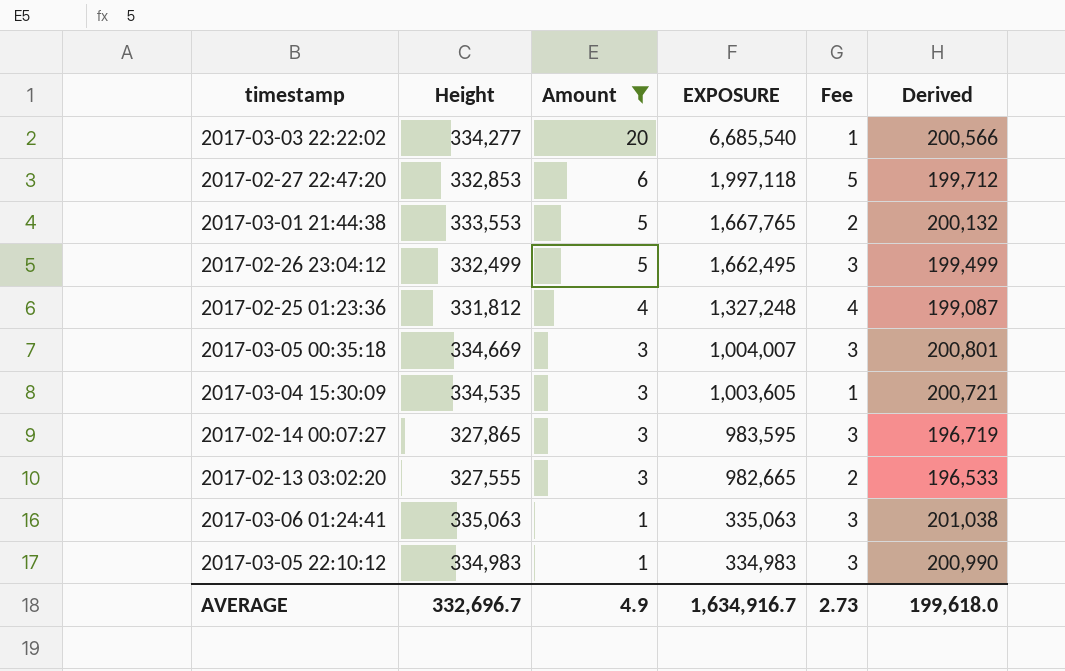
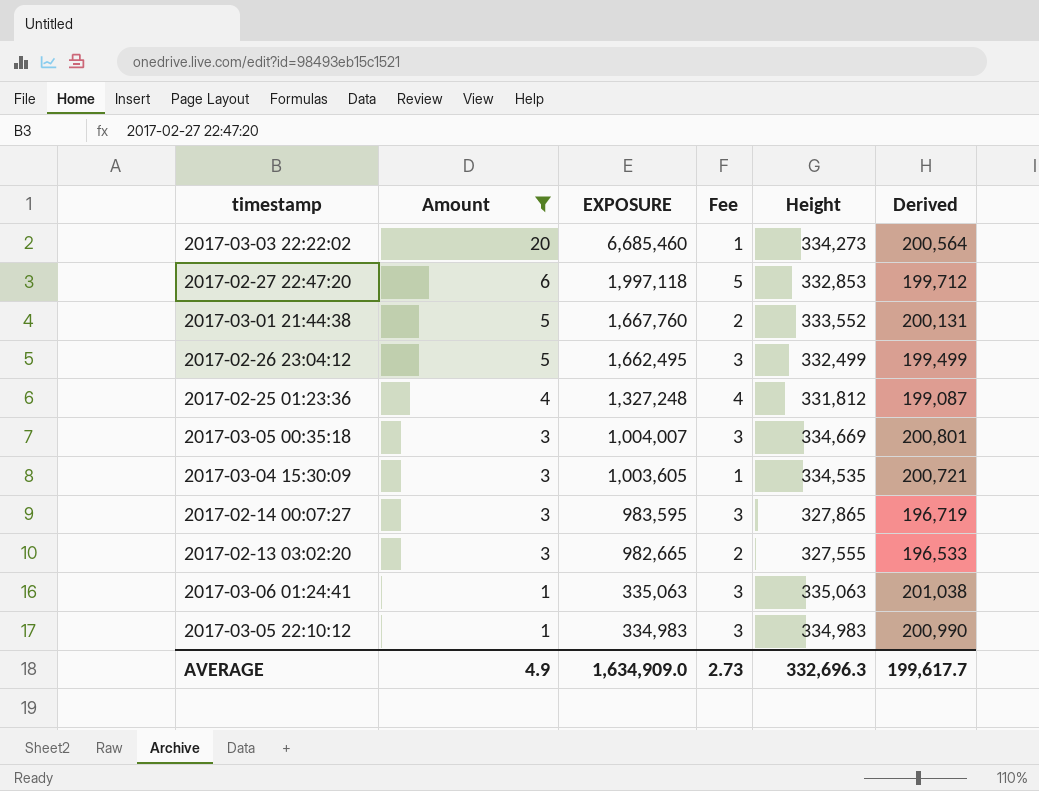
column Height | position: 2 -> 5
2017-03-03 22:22:02 | EXPOSURE: 6,685,540 -> 6,685,460
2017-03-03 22:22:02 | Height: 334,277 -> 334,273
2017-03-03 22:22:02 | Derived: 200,566 -> 200,564
2017-03-01 21:44:38 | EXPOSURE: 1,667,765 -> 1,667,760
2017-03-01 21:44:38 | Height: 333,553 -> 333,552
2017-03-01 21:44:38 | Derived: 200,132 -> 200,131
AVERAGE | EXPOSURE: 1,634,916.7 -> 1,634,909.0
AVERAGE | Height: 332,696.7 -> 332,696.3
AVERAGE | Derived: 199,618.0 -> 199,617.7

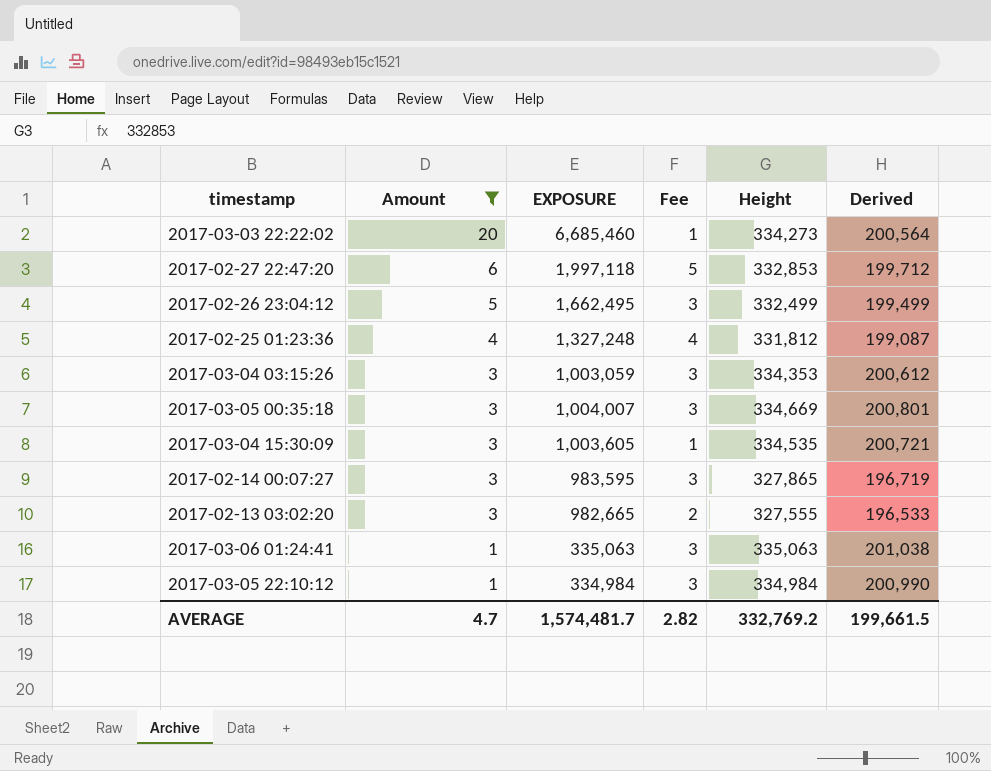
row 2017-03-01 21:44:38: 5 | 1,667,760 | 2 | 333,552 | 200,131 -> none
row 2017-03-04 03:15:26: none -> 3 | 1,003,059 | 3 | 334,353 | 200,612
2017-03-05 22:10:12 | EXPOSURE: 334,983 -> 334,984
2017-03-05 22:10:12 | Height: 334,983 -> 334,984
AVERAGE | Amount: 4.9 -> 4.7
AVERAGE | EXPOSURE: 1,634,909.0 -> 1,574,481.7
AVERAGE | Fee: 2.73 -> 2.82
AVERAGE | Height: 332,696.3 -> 332,769.2
AVERAGE | Derived: 199,617.7 -> 199,661.5

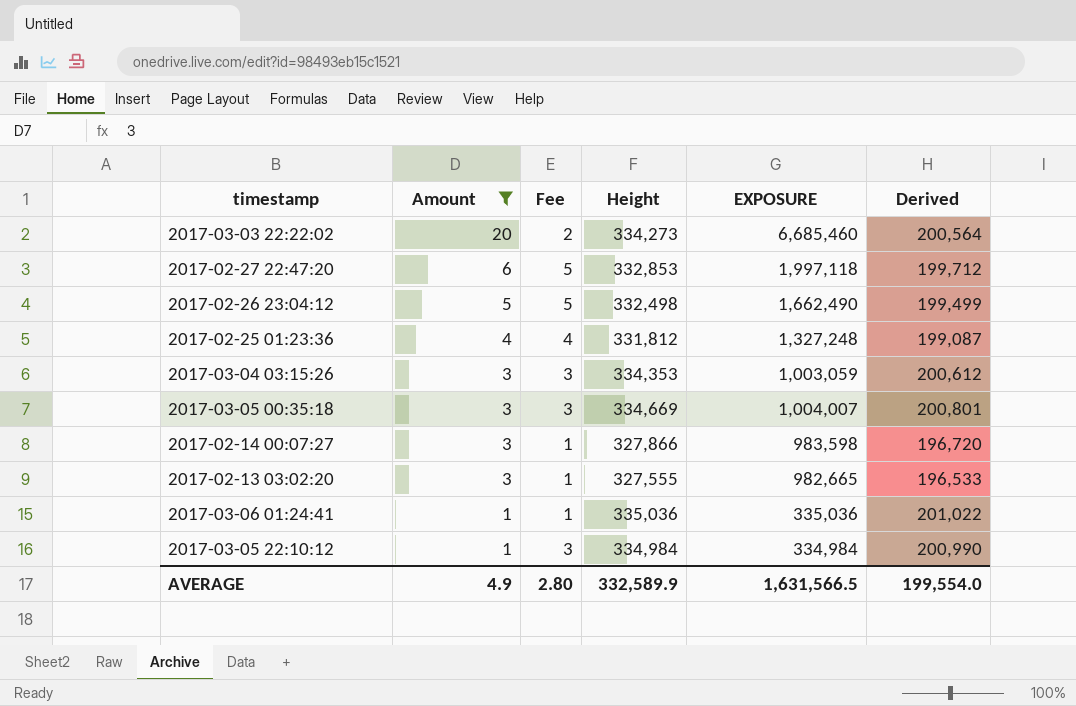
column EXPOSURE | position: 3 -> 5
row 2017-03-04 15:30:09: 3 | 1,003,605 | 1 | 334,535 | 200,721 -> none
2017-03-03 22:22:02 | Fee: 1 -> 2
2017-02-26 23:04:12 | Fee: 3 -> 5
2017-02-26 23:04:12 | Height: 332,499 -> 332,498
2017-02-26 23:04:12 | EXPOSURE: 1,662,495 -> 1,662,490
2017-02-14 00:07:27 | Fee: 3 -> 1
2017-02-14 00:07:27 | Height: 327,865 -> 327,866
2017-02-14 00:07:27 | EXPOSURE: 983,595 -> 983,598
2017-02-14 00:07:27 | Derived: 196,719 -> 196,720
2017-02-13 03:02:20 | Fee: 2 -> 1
2017-03-06 01:24:41 | Fee: 3 -> 1
2017-03-06 01:24:41 | Height: 335,063 -> 335,036
2017-03-06 01:24:41 | EXPOSURE: 335,063 -> 335,036
2017-03-06 01:24:41 | Derived: 201,038 -> 201,022
AVERAGE | Amount: 4.7 -> 4.9
AVERAGE | Fee: 2.82 -> 2.80
AVERAGE | Height: 332,769.2 -> 332,589.9
AVERAGE | EXPOSURE: 1,574,481.7 -> 1,631,566.5
AVERAGE | Derived: 199,661.5 -> 199,554.0

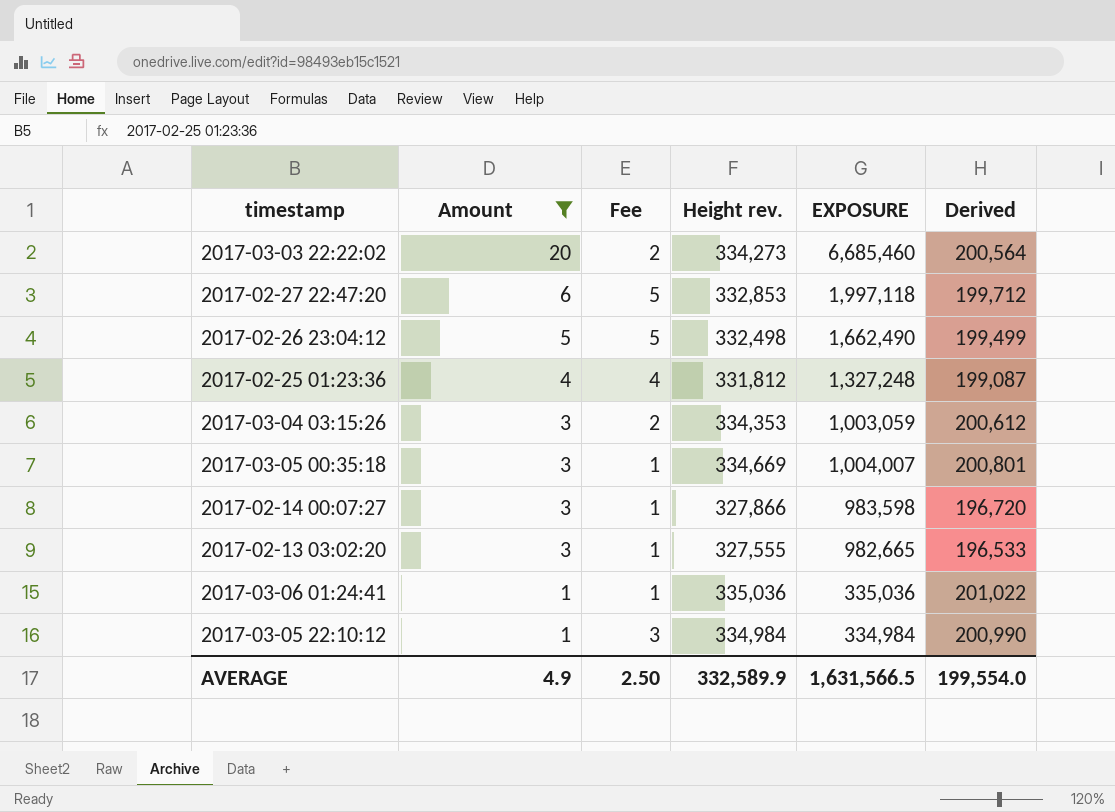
column name: Height -> Height rev.
2017-03-04 03:15:26 | Fee: 3 -> 2
2017-03-05 00:35:18 | Fee: 3 -> 1
AVERAGE | Fee: 2.80 -> 2.50

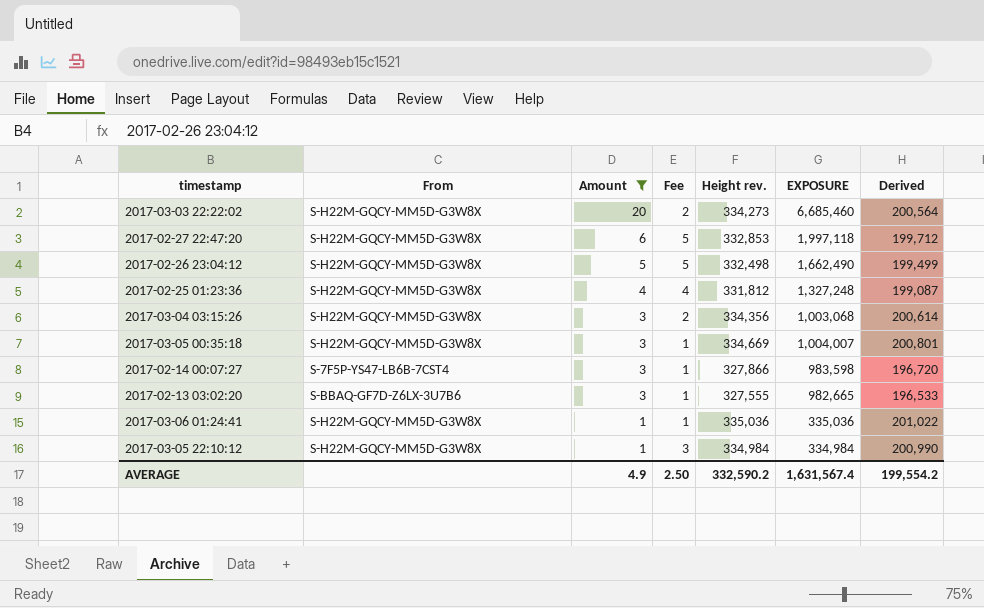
column From | position: none -> 2
2017-03-04 03:15:26 | Height rev.: 334,353 -> 334,356
2017-03-04 03:15:26 | EXPOSURE: 1,003,059 -> 1,003,068
2017-03-04 03:15:26 | Derived: 200,612 -> 200,614
AVERAGE | Height rev.: 332,589.9 -> 332,590.2
AVERAGE | EXPOSURE: 1,631,566.5 -> 1,631,567.4
AVERAGE | Derived: 199,554.0 -> 199,554.2

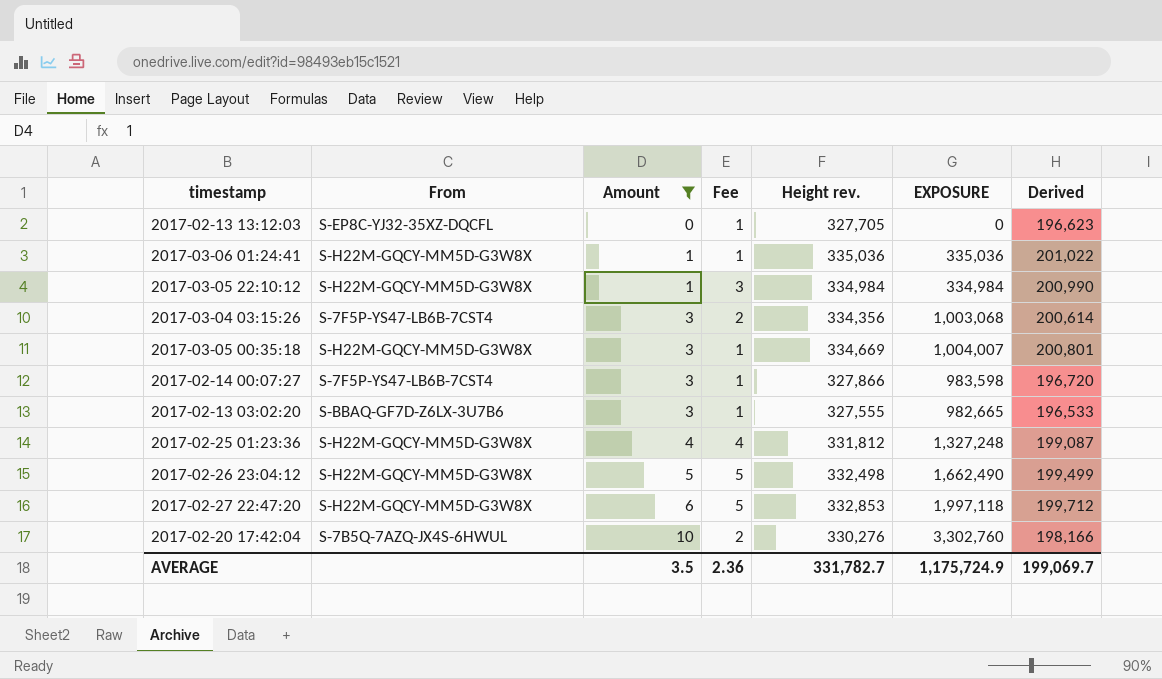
row order: Amount descending -> Amount ascending
row 2017-03-03 22:22:02: S-H22M-GQCY-MM5D-G3W8X | 20 | 2 | 334,273 | 6,685,460 | 200,564 -> none
row 2017-02-13 13:12:03: none -> S-EP8C-YJ32-35XZ-DQCFL | 0 | 1 | 327,705 | 0 | 196,623
2017-03-04 03:15:26 | From: S-H22M-GQCY-MM5D-G3W8X -> S-7F5P-YS47-LB6B-7CST4
row 2017-02-20 17:42:04: none -> S-7B5Q-7AZQ-JX4S-6HWUL | 10 | 2 | 330,276 | 3,302,760 | 198,166
AVERAGE | Amount: 4.9 -> 3.5
AVERAGE | Fee: 2.50 -> 2.36
AVERAGE | Height rev.: 332,590.2 -> 331,782.7
AVERAGE | EXPOSURE: 1,631,567.4 -> 1,175,724.9
AVERAGE | Derived: 199,554.2 -> 199,069.7

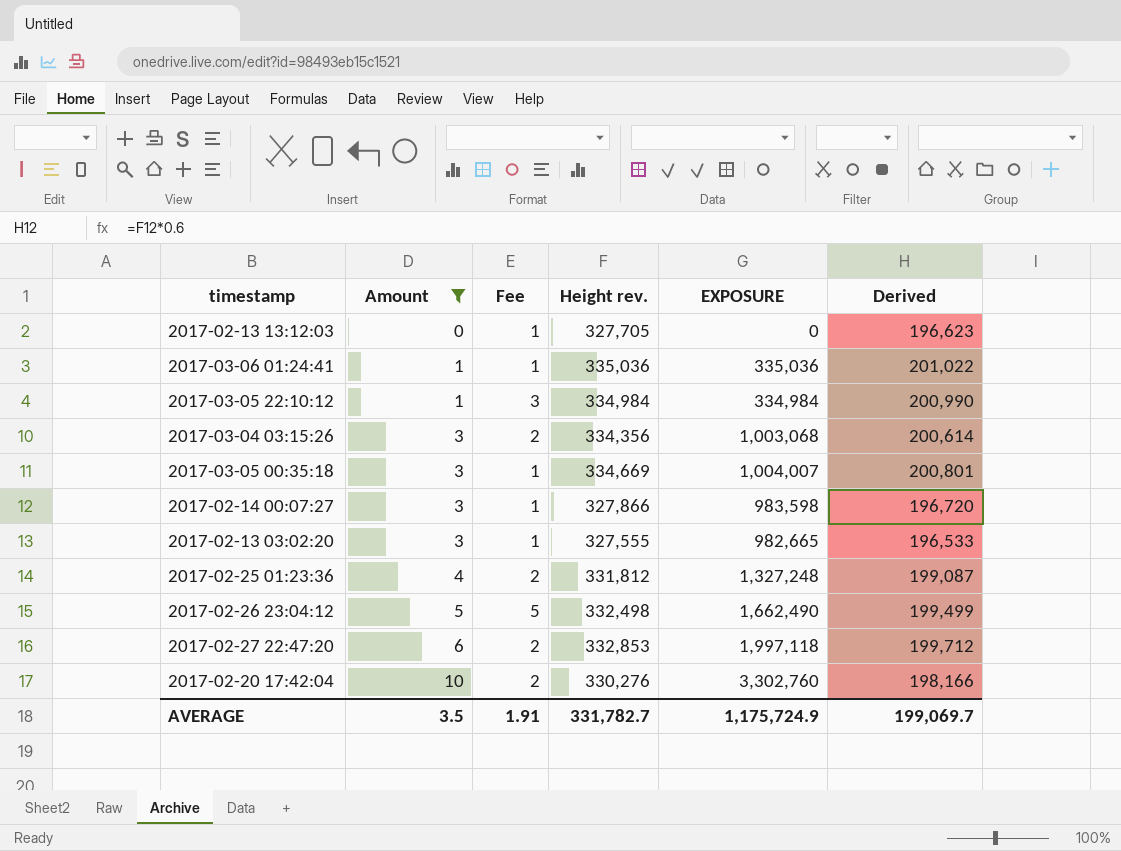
column From | position: 2 -> none
2017-02-25 01:23:36 | Fee: 4 -> 2
2017-02-27 22:47:20 | Fee: 5 -> 2
AVERAGE | Fee: 2.36 -> 1.91

